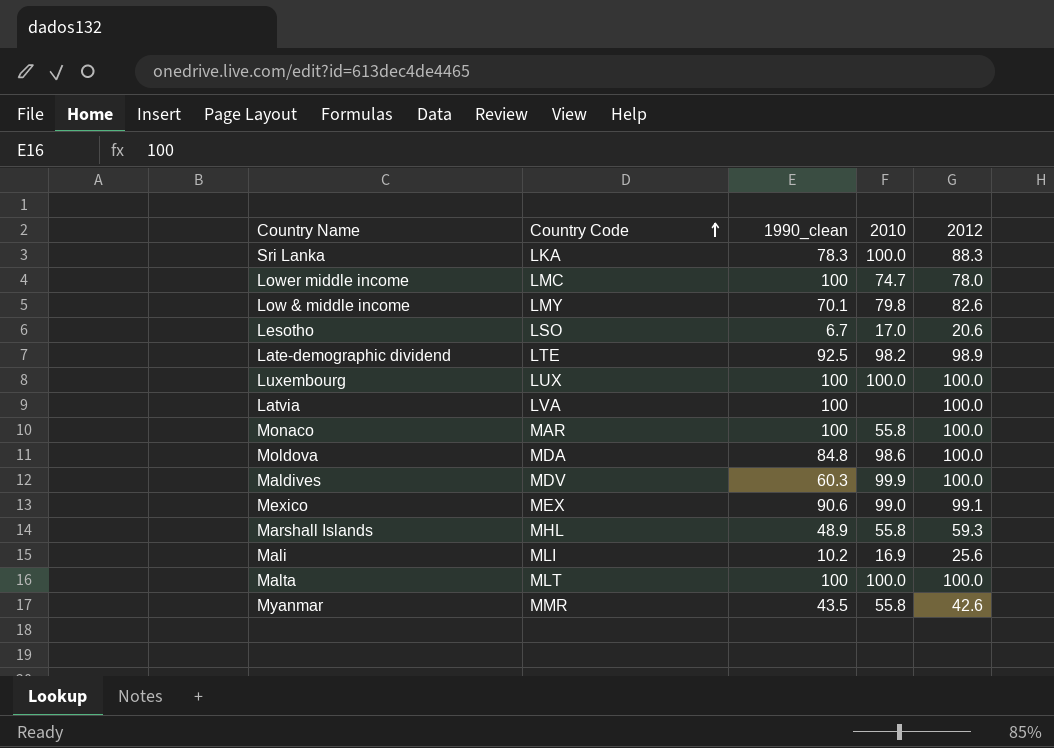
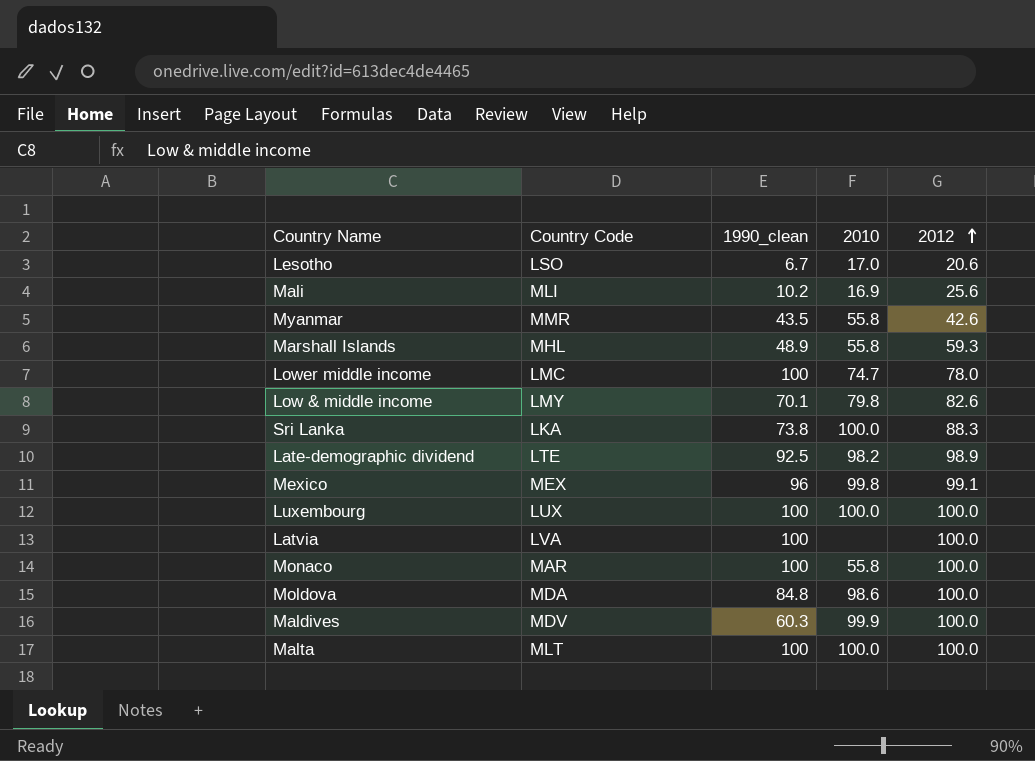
row order: Country Code ascending -> 2012 ascending
Sri Lanka | 1990_clean: 78.3 -> 73.8
Mexico | 1990_clean: 90.6 -> 96
Mexico | 2010: 99.0 -> 99.8

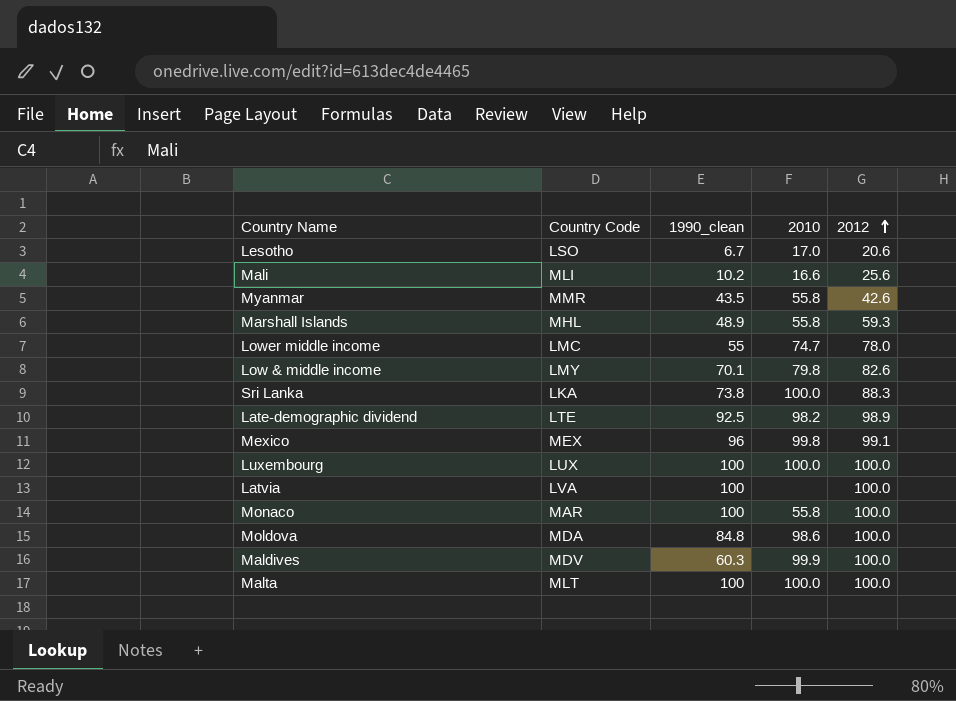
Mali | 2010: 16.9 -> 16.6
Lower middle income | 1990_clean: 100 -> 55

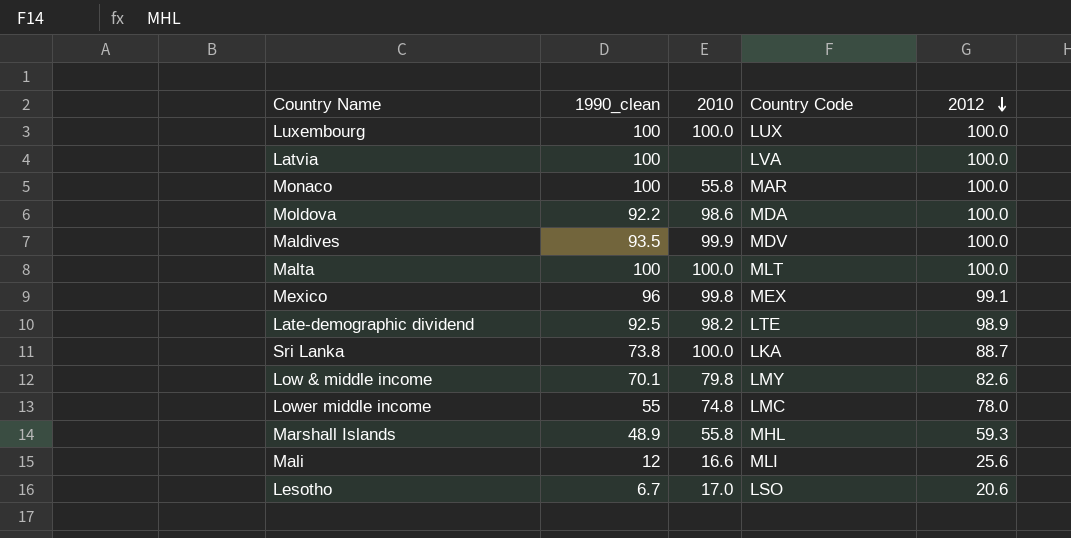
row order: 2012 ascending -> 2012 descending
column Country Code | position: 2 -> 4
row Myanmar: MMR | 43.5 | 55.8 | 42.6 -> none
Moldova | 1990_clean: 84.8 -> 92.2
Maldives | 1990_clean: 60.3 -> 93.5
Sri Lanka | 2012: 88.3 -> 88.7
Lower middle income | 2010: 74.7 -> 74.8
Mali | 1990_clean: 10.2 -> 12

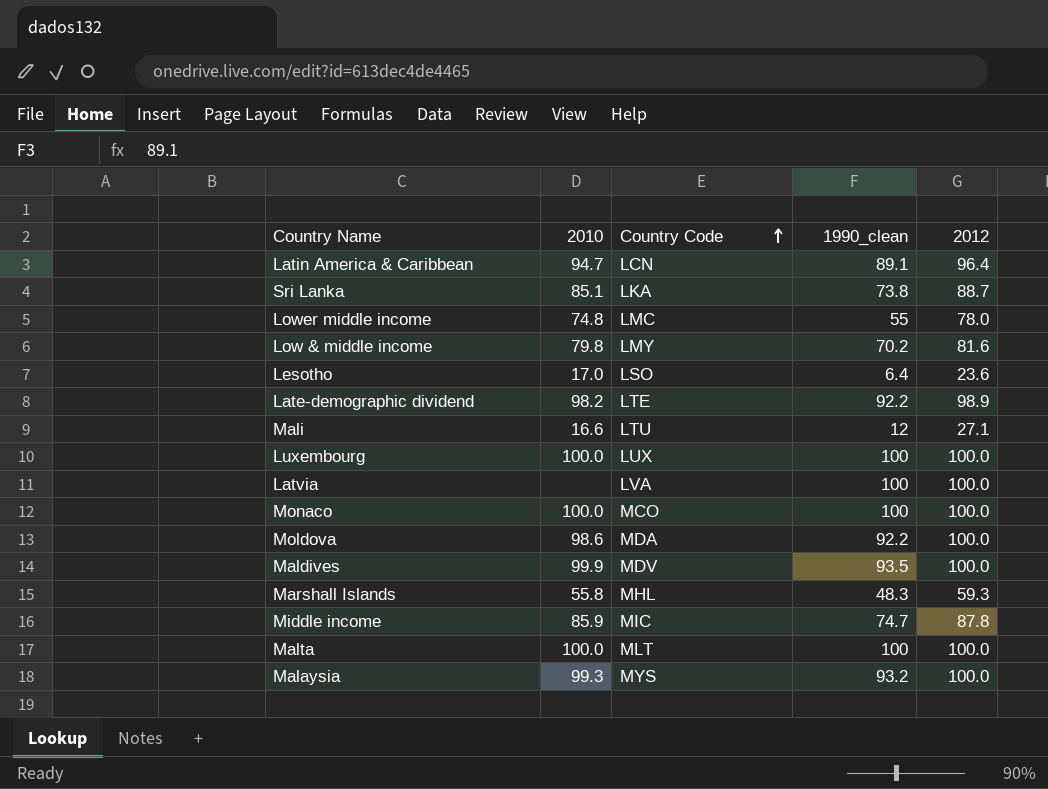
row order: 2012 descending -> Country Code ascending
column 1990_clean | position: 2 -> 4
row Mexico: 96 | 99.8 | MEX | 99.1 -> none
row Latin America & Caribbean: none -> 94.7 | LCN | 89.1 | 96.4
Sri Lanka | 2010: 100.0 -> 85.1
Low & middle income | 1990_clean: 70.1 -> 70.2
Low & middle income | 2012: 82.6 -> 81.6
Lesotho | 1990_clean: 6.7 -> 6.4
Lesotho | 2012: 20.6 -> 23.6
Late-demographic dividend | 1990_clean: 92.5 -> 92.2
Mali | Country Code: MLI -> LTU
Mali | 2012: 25.6 -> 27.1
Monaco | 2010: 55.8 -> 100.0
Monaco | Country Code: MAR -> MCO
Marshall Islands | 1990_clean: 48.9 -> 48.3
row Middle income: none -> 85.9 | MIC | 74.7 | 87.8
row Malaysia: none -> 99.3 | MYS | 93.2 | 100.0

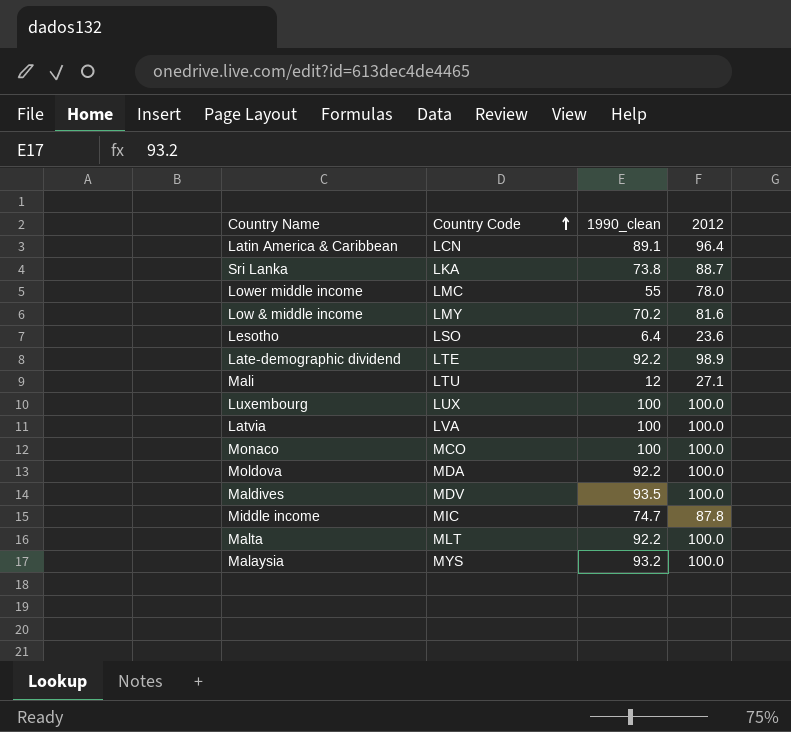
column 2010 | position: 2 -> none
row Marshall Islands: 55.8 | MHL | 48.3 | 59.3 -> none
Malta | 1990_clean: 100 -> 92.2

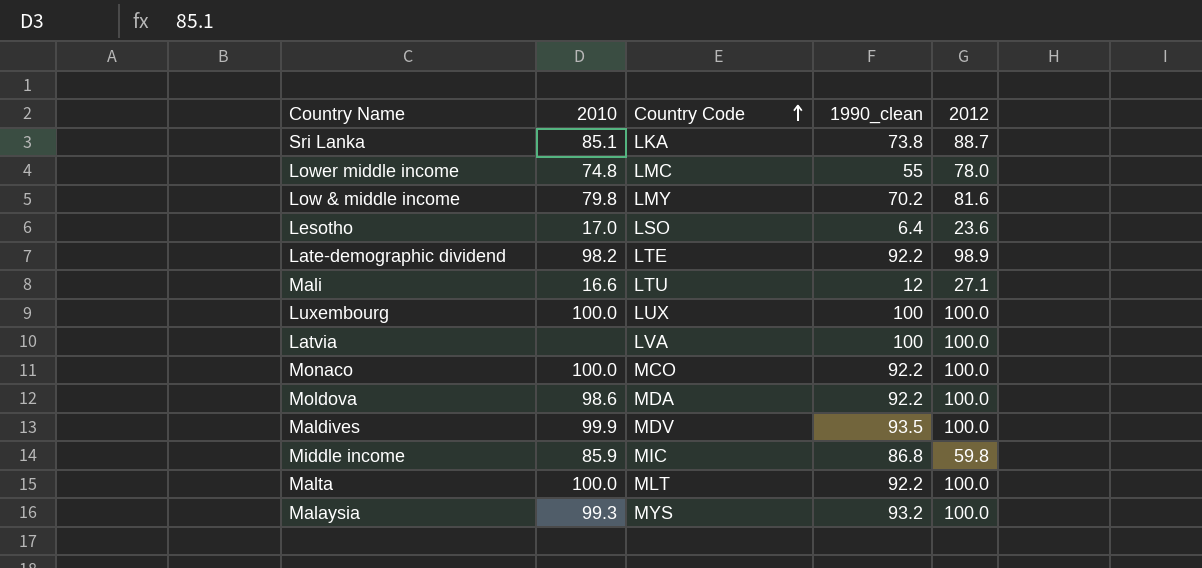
column 2010 | position: none -> 2
row Latin America & Caribbean: LCN | 89.1 | 96.4 -> none
Monaco | 1990_clean: 100 -> 92.2
Middle income | 1990_clean: 74.7 -> 86.8
Middle income | 2012: 87.8 -> 59.8

